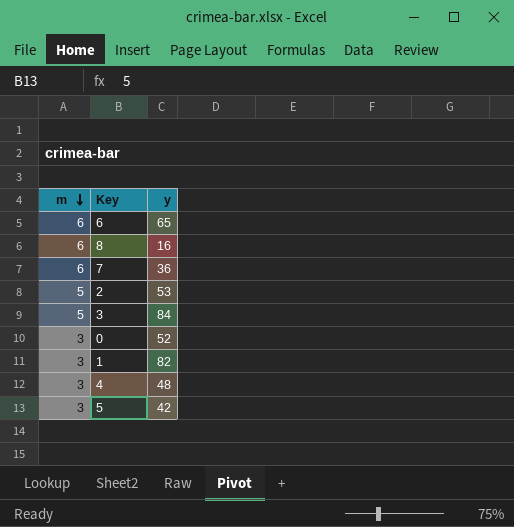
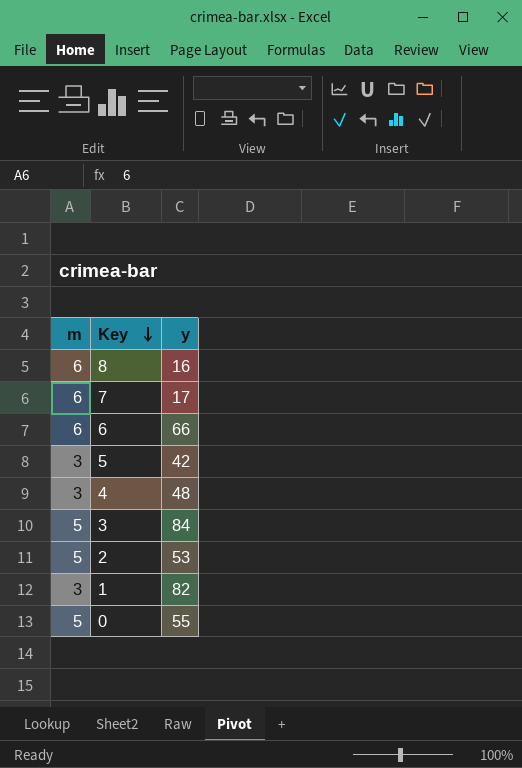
row order: m descending -> Key descending
7 | y: 36 -> 17
6 | y: 65 -> 66
0 | m: 3 -> 5
0 | y: 52 -> 55

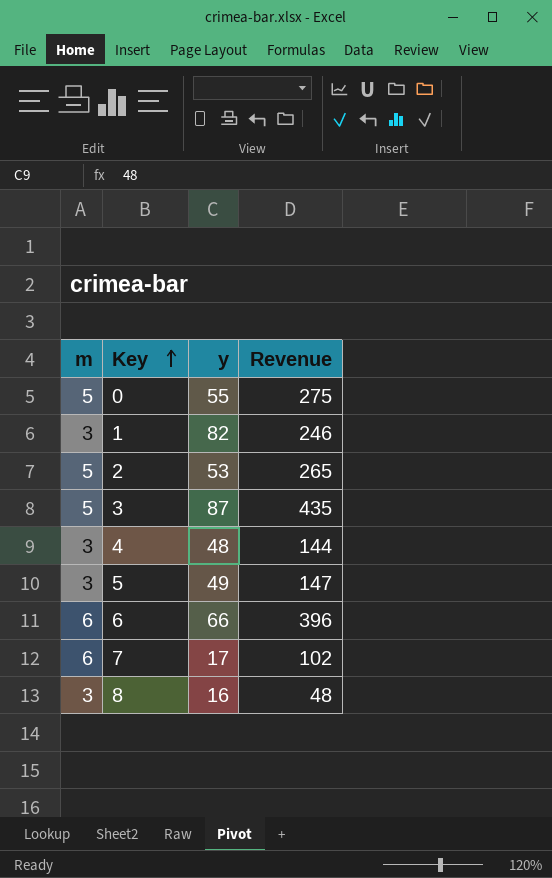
row order: Key descending -> Key ascending
column Revenue | formula: none -> [m] * [y]
3 | y: 84 -> 87
5 | y: 42 -> 49
8 | m: 6 -> 3

